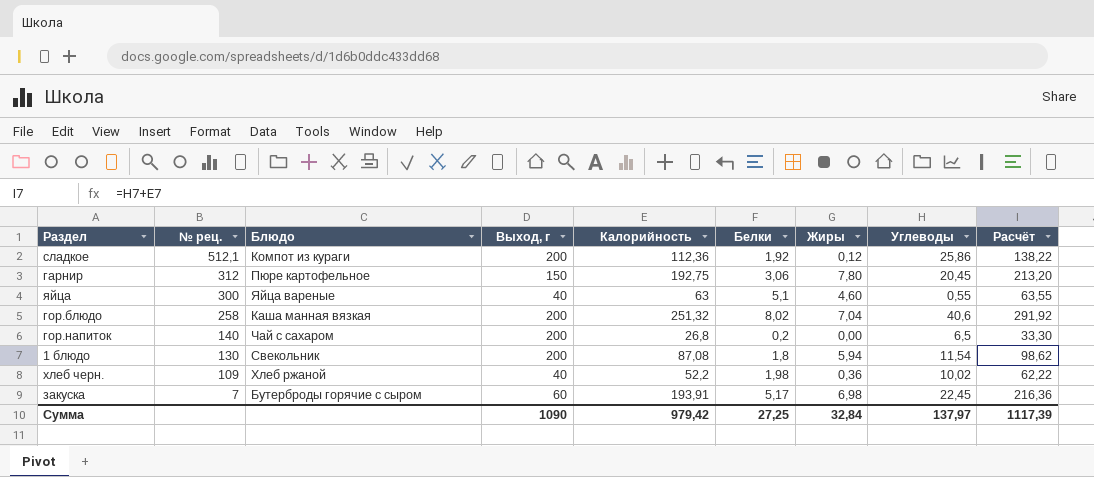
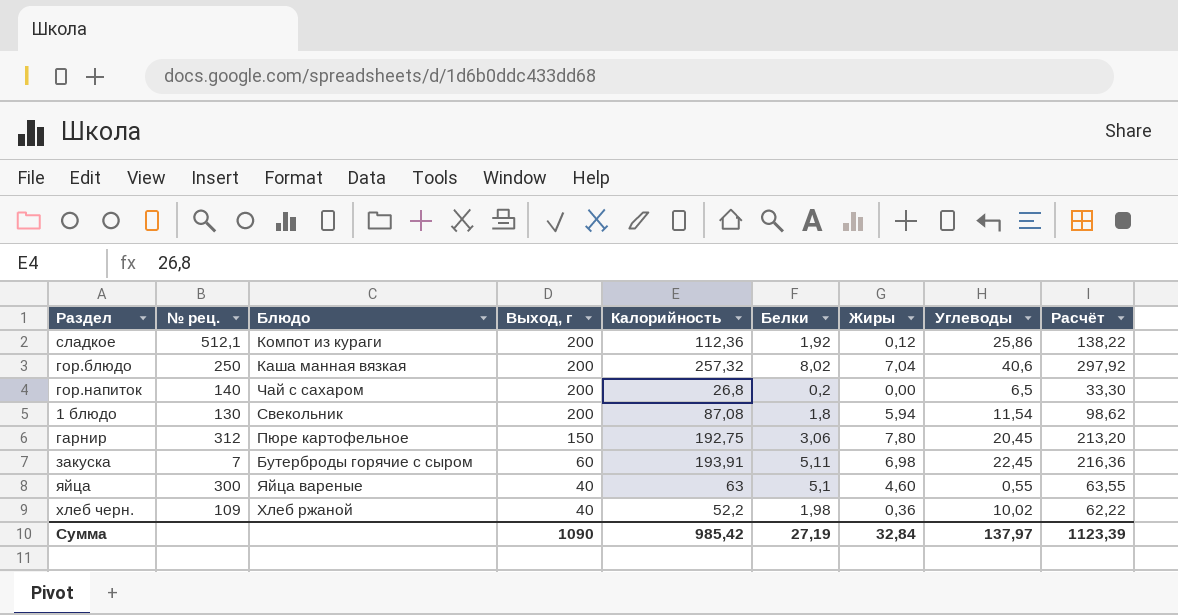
row order: № рец. descending -> Выход, г descending
гор.блюдо | № рец.: 258 -> 250
гор.блюдо | Калорийность: 251,32 -> 257,32
гор.блюдо | Расчёт: 291,92 -> 297,92
закуска | Белки: 5,17 -> 5,11
Сумма | Калорийность: 979,42 -> 985,42
Сумма | Белки: 27,25 -> 27,19
Сумма | Расчёт: 1117,39 -> 1123,39

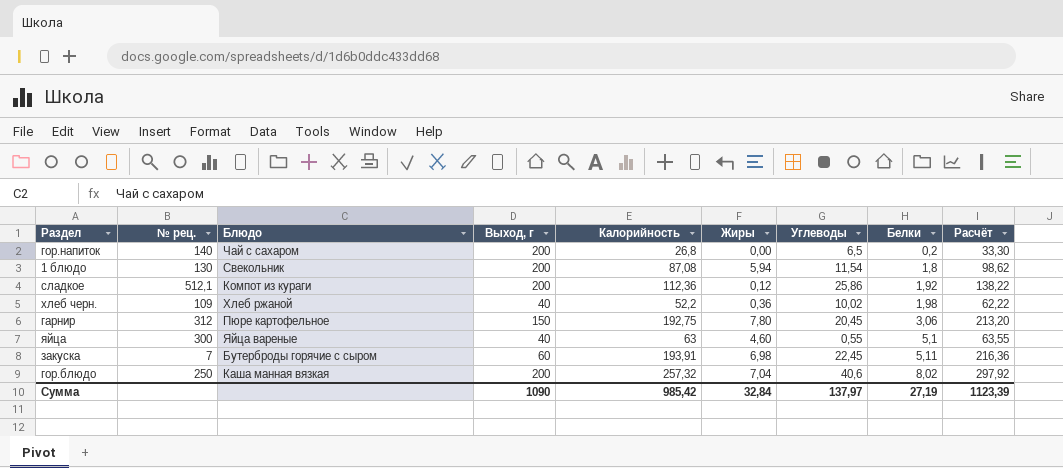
row order: Выход, г descending -> Белки ascending
column Белки | position: 6 -> 8

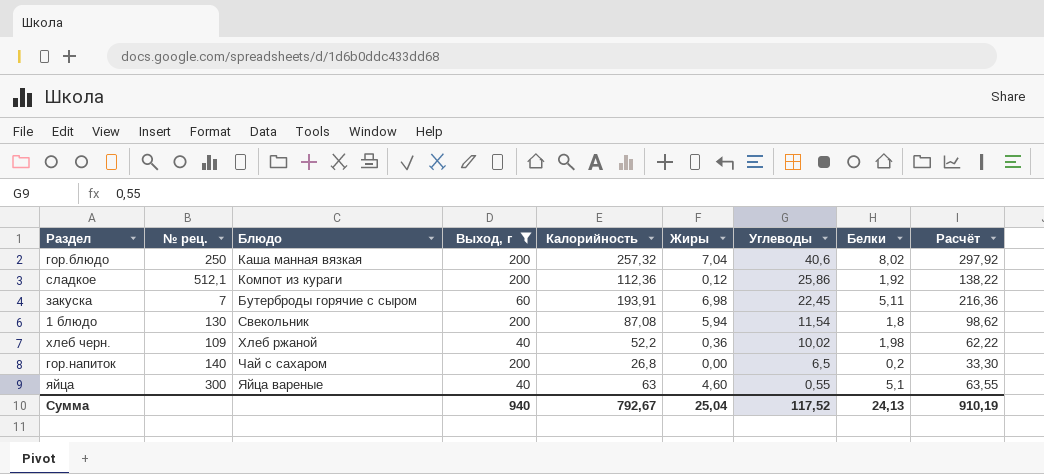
filter: none -> Выход, г != 150
row order: Белки ascending -> Углеводы descending
Сумма | Выход, г: 1090 -> 940
Сумма | Калорийность: 985,42 -> 792,67
Сумма | Жиры: 32,84 -> 25,04
Сумма | Углеводы: 137,97 -> 117,52
Сумма | Белки: 27,19 -> 24,13
Сумма | Расчёт: 1123,39 -> 910,19

